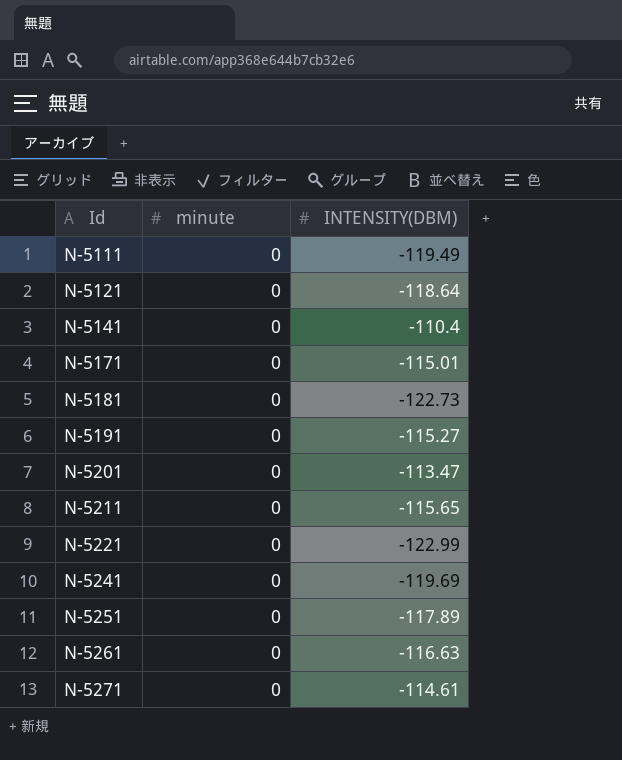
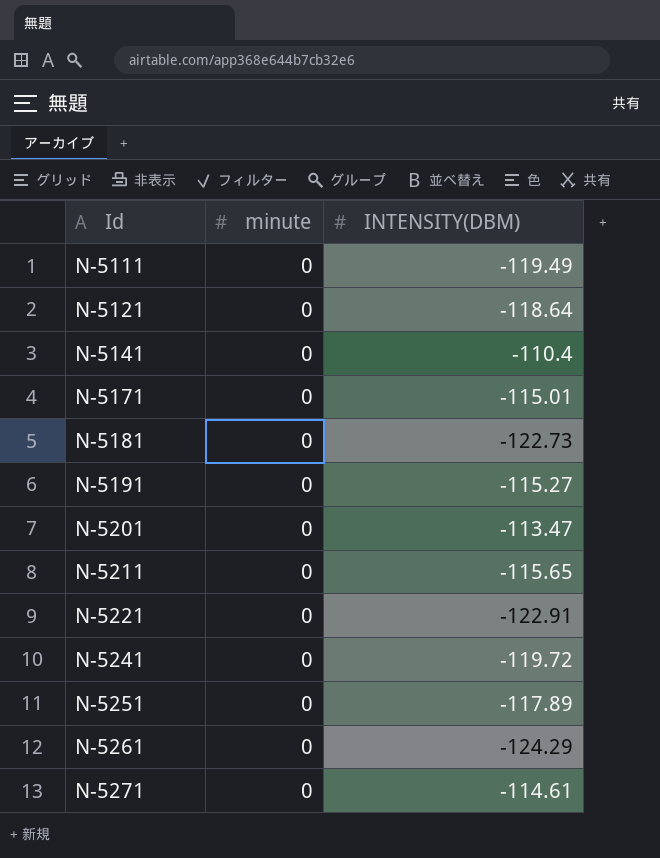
N-5221 | INTENSITY(DBM): -122.99 -> -122.91
N-5241 | INTENSITY(DBM): -119.69 -> -119.72
N-5261 | INTENSITY(DBM): -116.63 -> -124.29

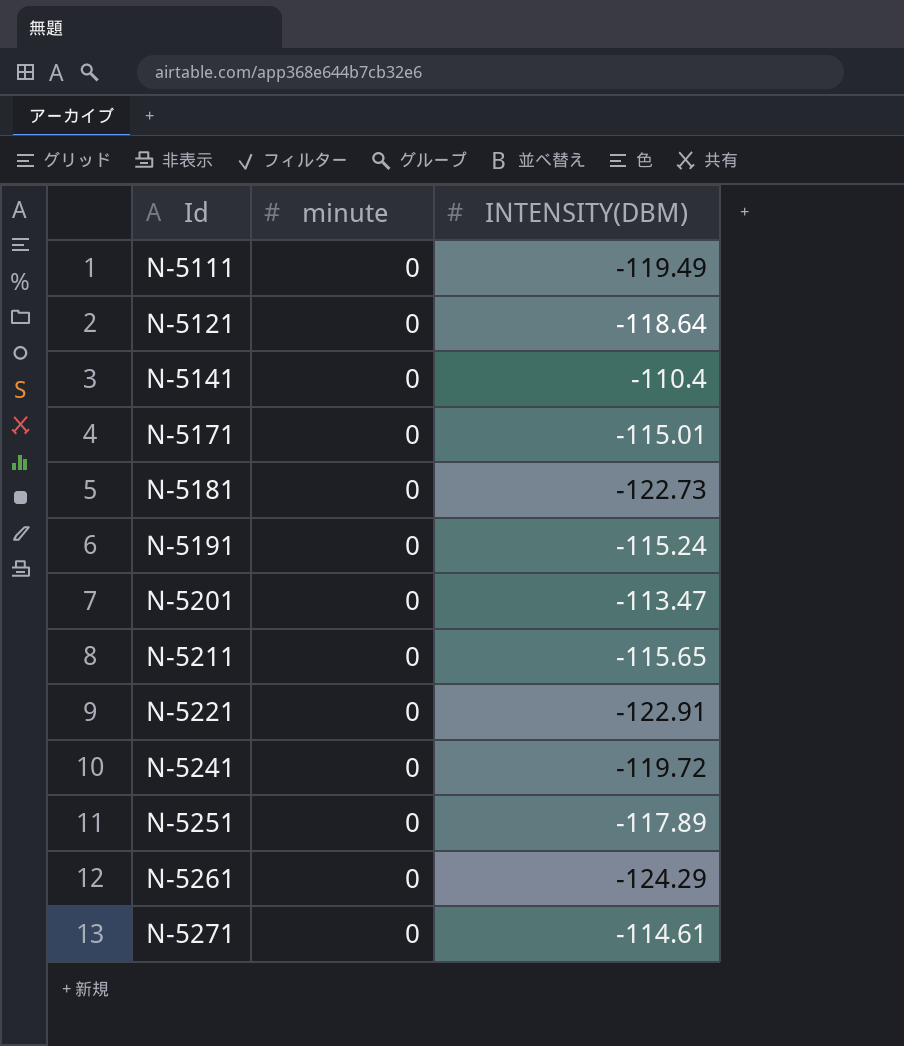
N-5191 | INTENSITY(DBM): -115.27 -> -115.24

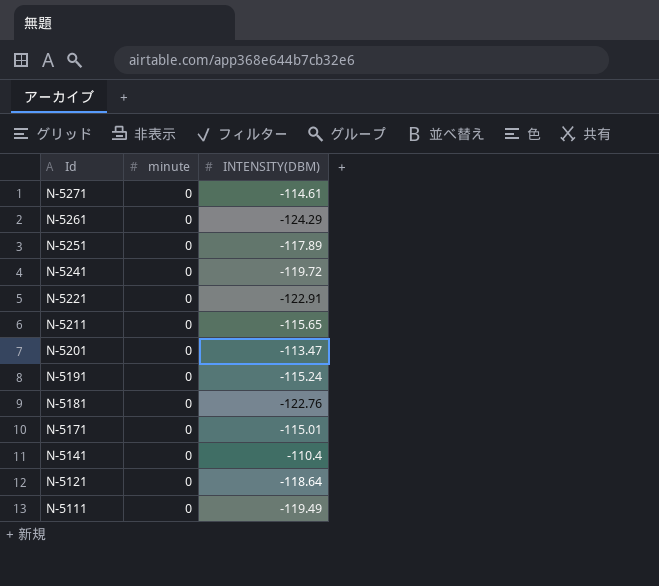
row order: Id ascending -> Id descending
N-5181 | INTENSITY(DBM): -122.73 -> -122.76

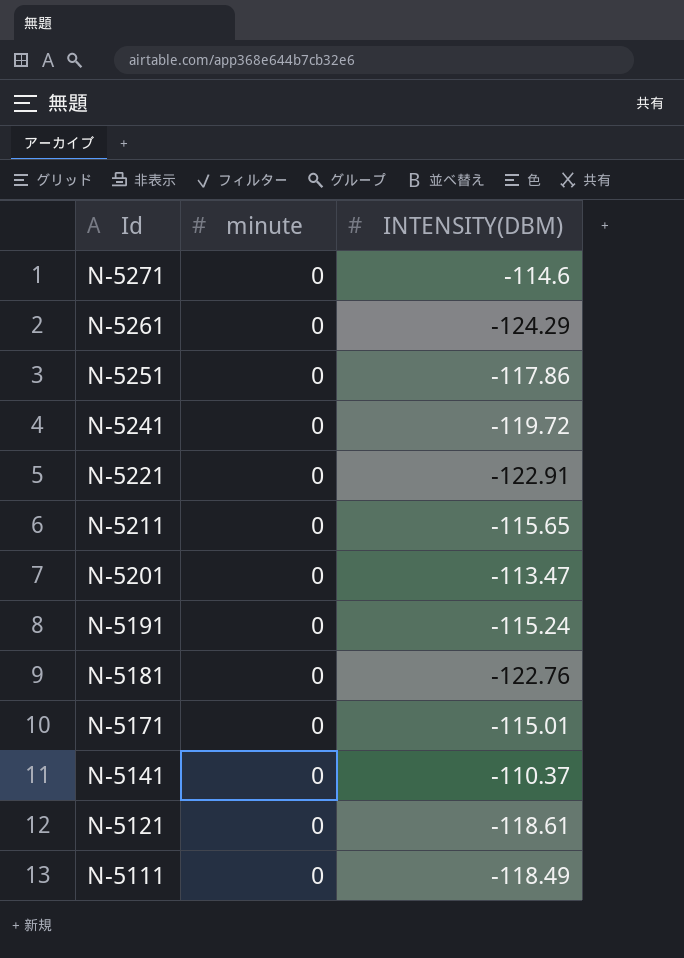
N-5271 | INTENSITY(DBM): -114.61 -> -114.6
N-5251 | INTENSITY(DBM): -117.89 -> -117.86
N-5141 | INTENSITY(DBM): -110.4 -> -110.37
N-5121 | INTENSITY(DBM): -118.64 -> -118.61
N-5111 | INTENSITY(DBM): -119.49 -> -118.49

